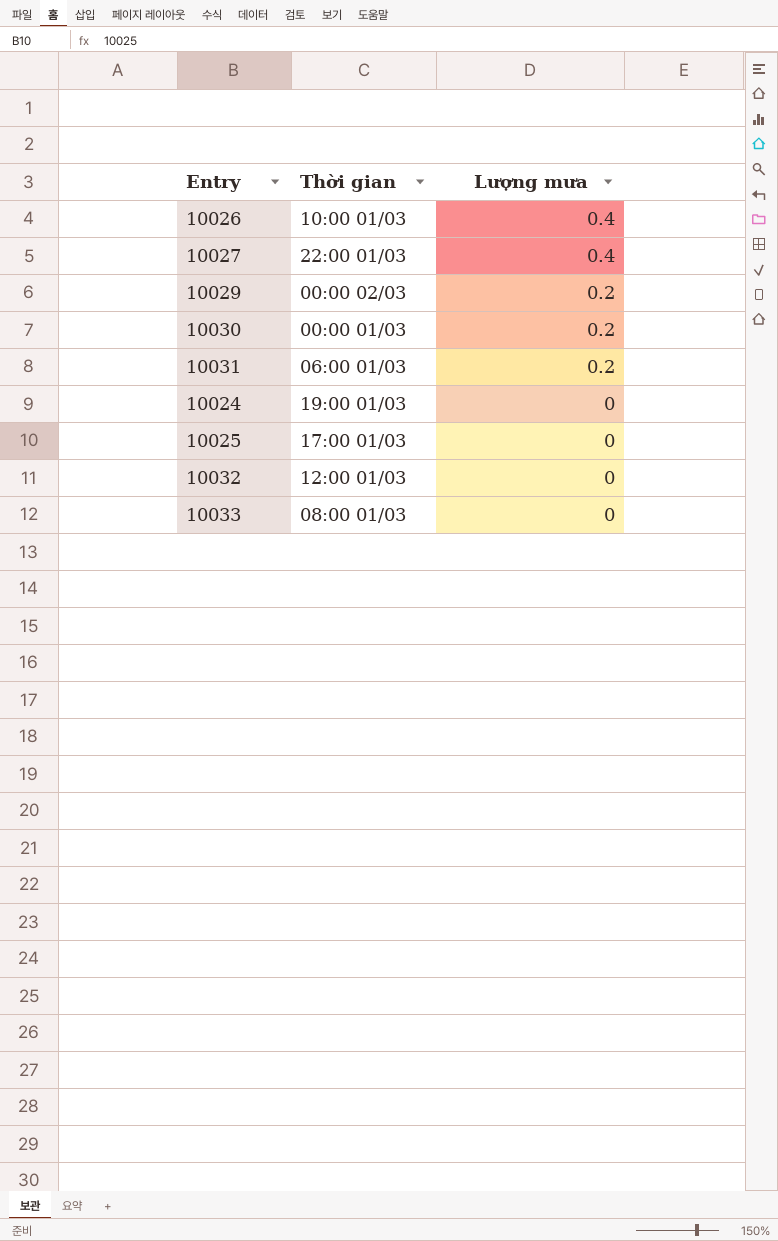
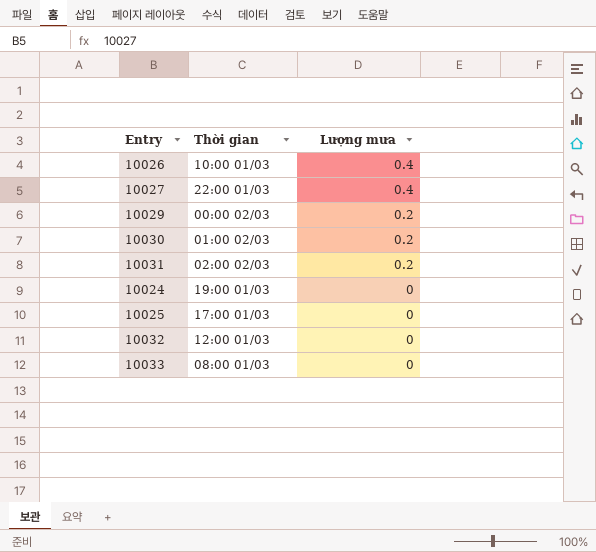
10030 | Thời gian: 00:00 01/03 -> 01:00 02/03
10031 | Thời gian: 06:00 01/03 -> 02:00 02/03

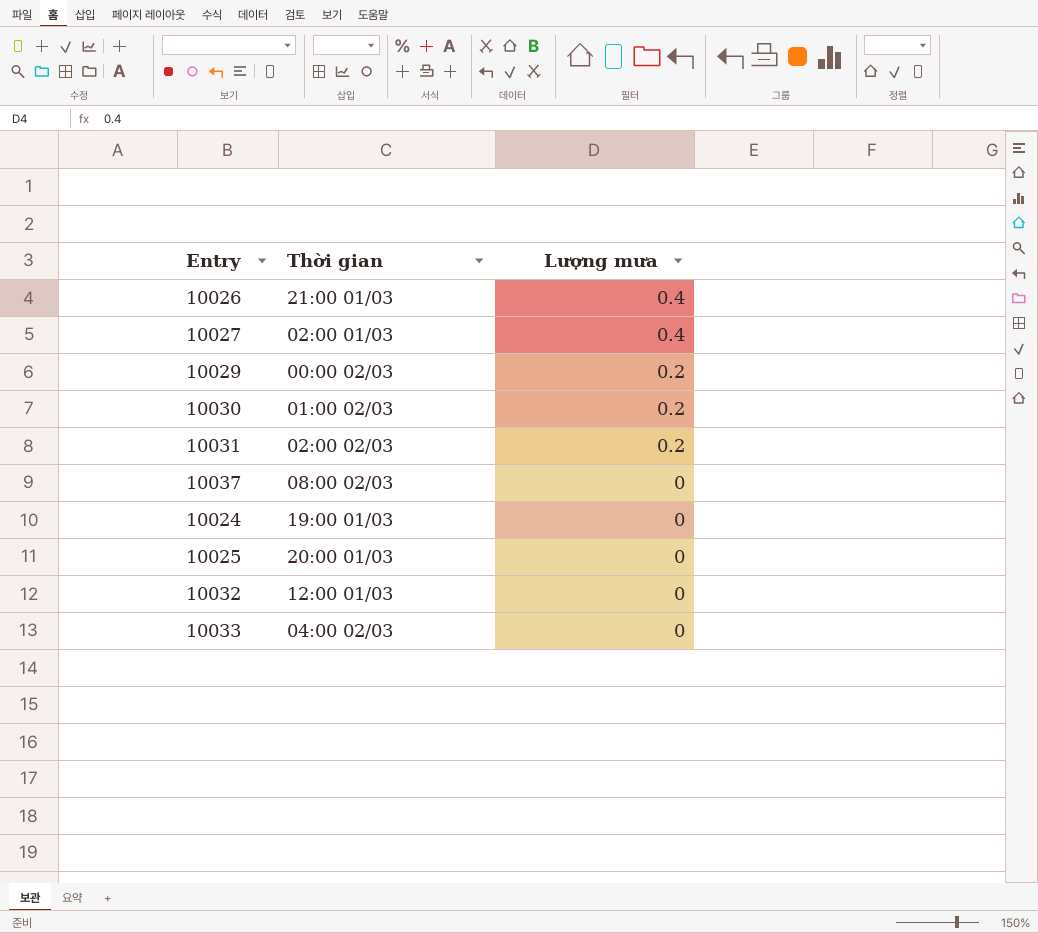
10026 | Thời gian: 10:00 01/03 -> 21:00 01/03
10027 | Thời gian: 22:00 01/03 -> 02:00 01/03
row 10037: none -> 08:00 02/03 | 0
10025 | Thời gian: 17:00 01/03 -> 20:00 01/03
10033 | Thời gian: 08:00 01/03 -> 04:00 02/03

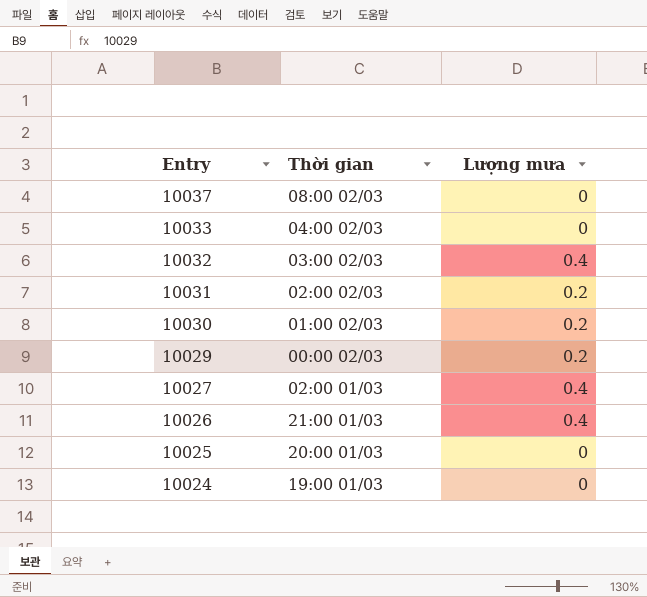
row order: Lượng mưa descending -> Entry descending
10032 | Thời gian: 12:00 01/03 -> 03:00 02/03
10032 | Lượng mưa: 0 -> 0.4

